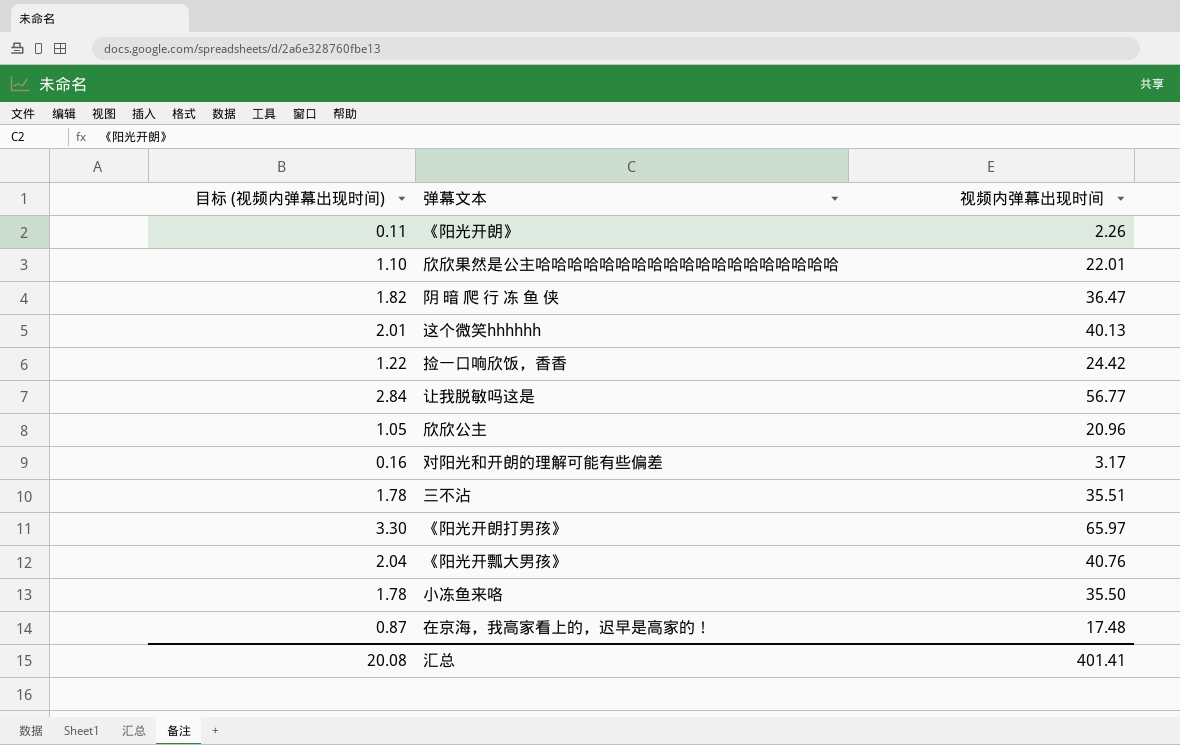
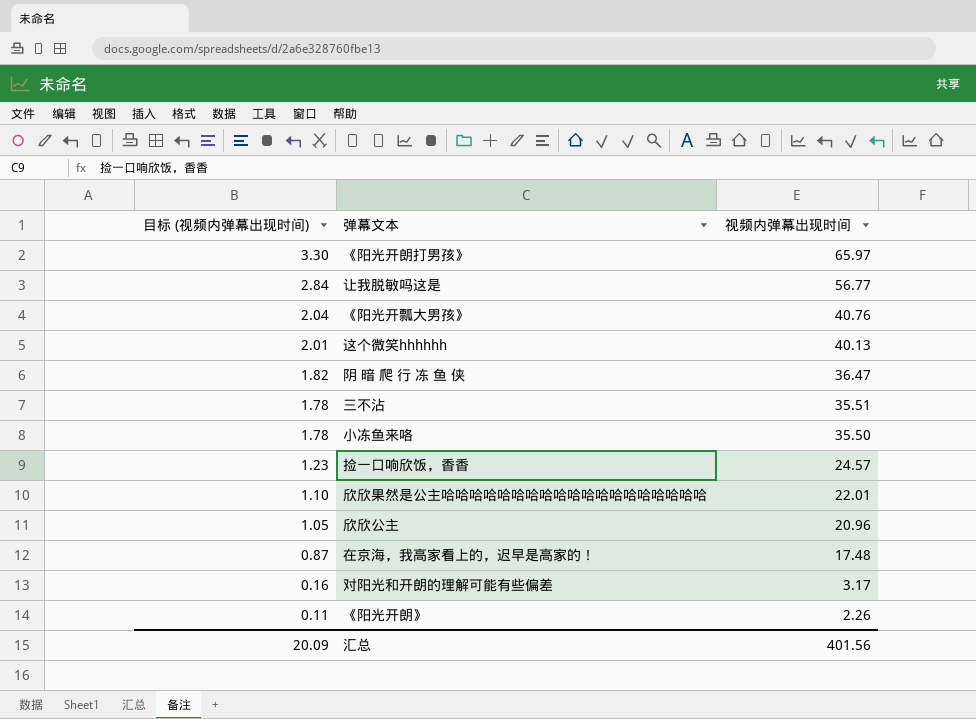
row order: none -> 目标 (视频内弹幕出现时间) descending
捡一口响欣饭，香香 | 目标 (视频内弹幕出现时间): 1.22 -> 1.23
捡一口响欣饭，香香 | 视频内弹幕出现时间: 24.42 -> 24.57
汇总 | 目标 (视频内弹幕出现时间): 20.08 -> 20.09
汇总 | 视频内弹幕出现时间: 401.41 -> 401.56

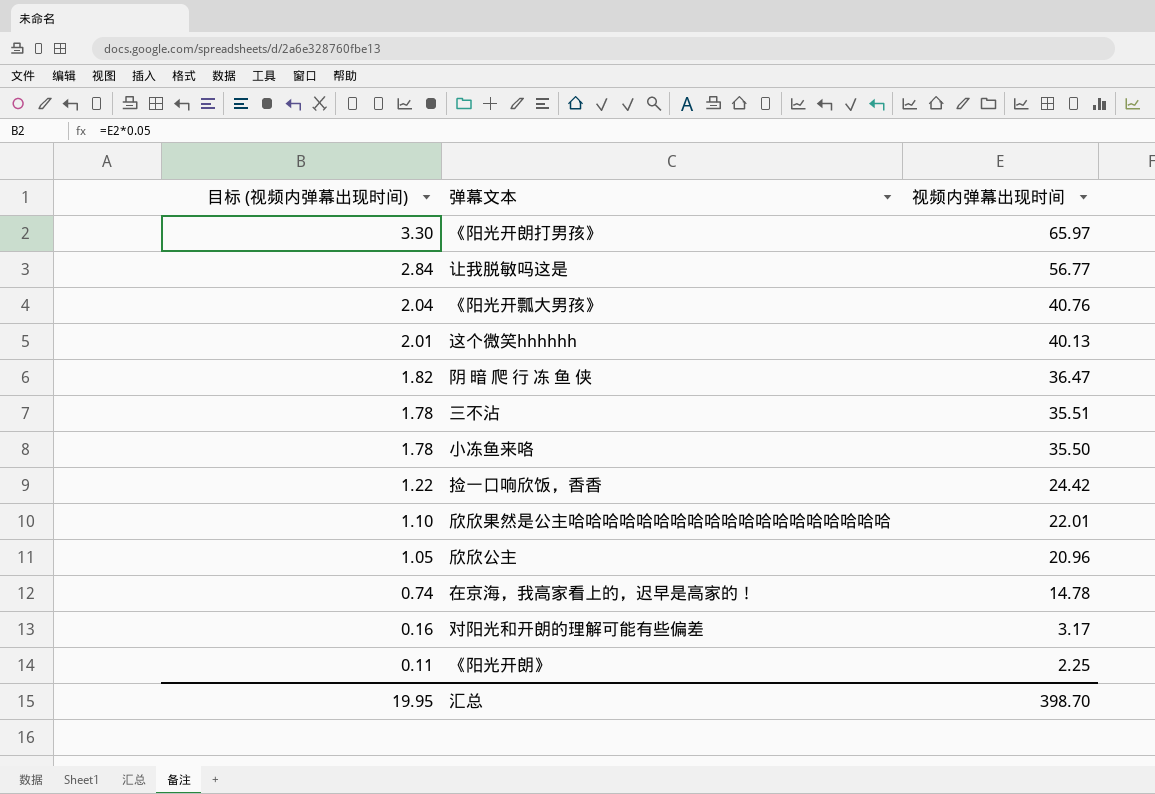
捡一口响欣饭，香香 | 目标 (视频内弹幕出现时间): 1.23 -> 1.22
捡一口响欣饭，香香 | 视频内弹幕出现时间: 24.57 -> 24.42
在京海，我高家看上的，迟早是高家的！ | 目标 (视频内弹幕出现时间): 0.87 -> 0.74
在京海，我高家看上的，迟早是高家的！ | 视频内弹幕出现时间: 17.48 -> 14.78
《阳光开朗》 | 视频内弹幕出现时间: 2.26 -> 2.25
汇总 | 目标 (视频内弹幕出现时间): 20.09 -> 19.95
汇总 | 视频内弹幕出现时间: 401.56 -> 398.70

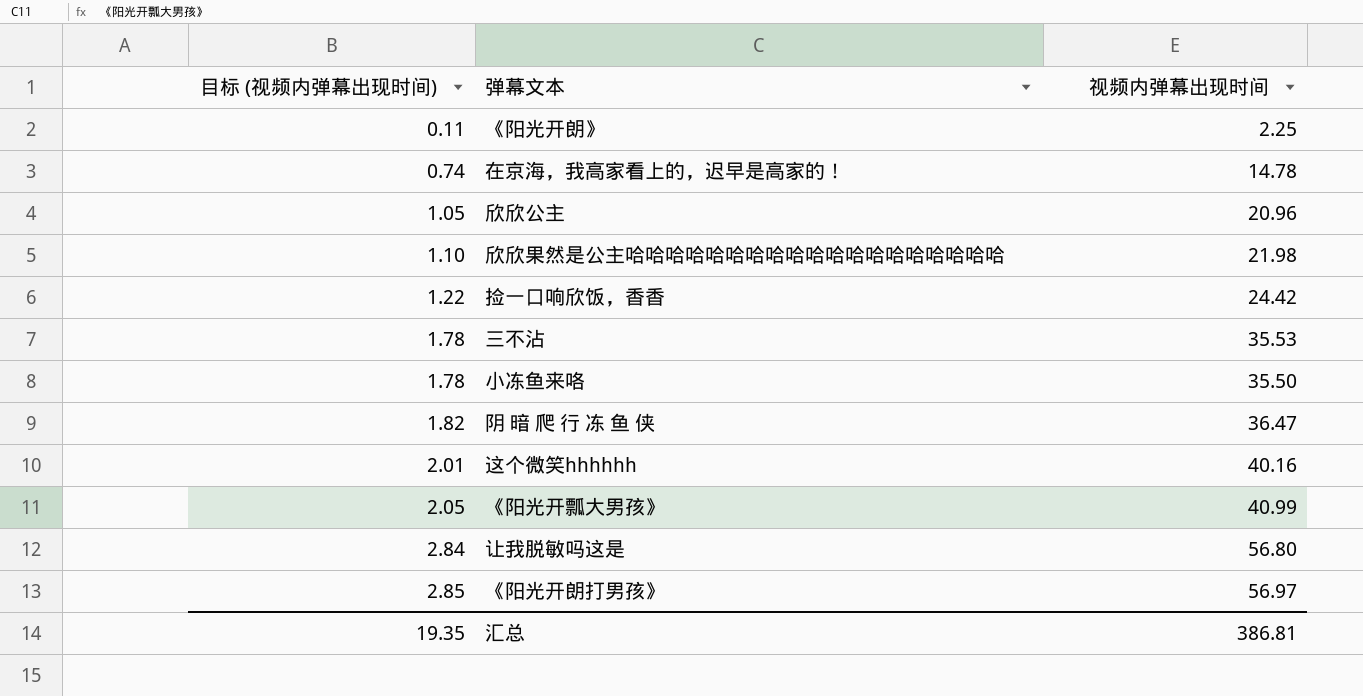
row order: 目标 (视频内弹幕出现时间) descending -> 目标 (视频内弹幕出现时间) ascending
row 对阳光和开朗的理解可能有些偏差: 0.16 | 3.17 -> none
欣欣果然是公主哈哈哈哈哈哈哈哈哈哈哈哈哈哈哈哈哈哈哈 | 视频内弹幕出现时间: 22.01 -> 21.98
三不沾 | 视频内弹幕出现时间: 35.51 -> 35.53
这个微笑hhhhhh | 视频内弹幕出现时间: 40.13 -> 40.16
《阳光开瓢大男孩》 | 目标 (视频内弹幕出现时间): 2.04 -> 2.05
《阳光开瓢大男孩》 | 视频内弹幕出现时间: 40.76 -> 40.99
让我脱敏吗这是 | 视频内弹幕出现时间: 56.77 -> 56.80
《阳光开朗打男孩》 | 目标 (视频内弹幕出现时间): 3.30 -> 2.85
《阳光开朗打男孩》 | 视频内弹幕出现时间: 65.97 -> 56.97
汇总 | 目标 (视频内弹幕出现时间): 19.95 -> 19.35
汇总 | 视频内弹幕出现时间: 398.70 -> 386.81

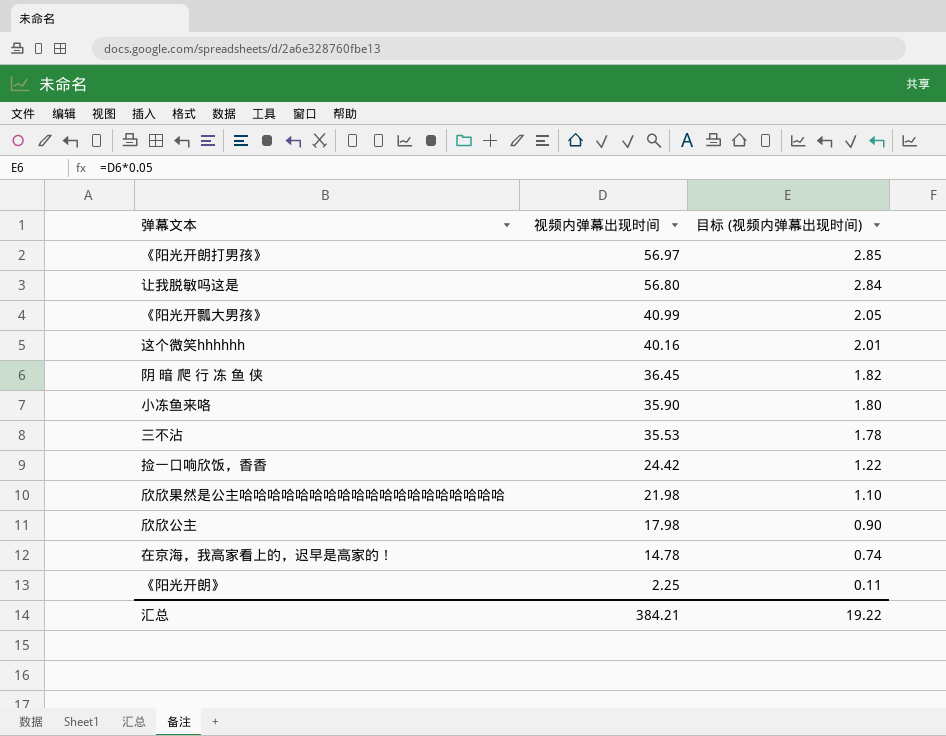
row order: 目标 (视频内弹幕出现时间) ascending -> 视频内弹幕出现时间 descending
column 目标 (视频内弹幕出现时间) | position: 1 -> 3
阴 暗 爬 行 冻 鱼 侠 | 视频内弹幕出现时间: 36.47 -> 36.45
小冻鱼来咯 | 视频内弹幕出现时间: 35.50 -> 35.90
小冻鱼来咯 | 目标 (视频内弹幕出现时间): 1.78 -> 1.80
欣欣公主 | 视频内弹幕出现时间: 20.96 -> 17.98
欣欣公主 | 目标 (视频内弹幕出现时间): 1.05 -> 0.90
汇总 | 视频内弹幕出现时间: 386.81 -> 384.21
汇总 | 目标 (视频内弹幕出现时间): 19.35 -> 19.22

